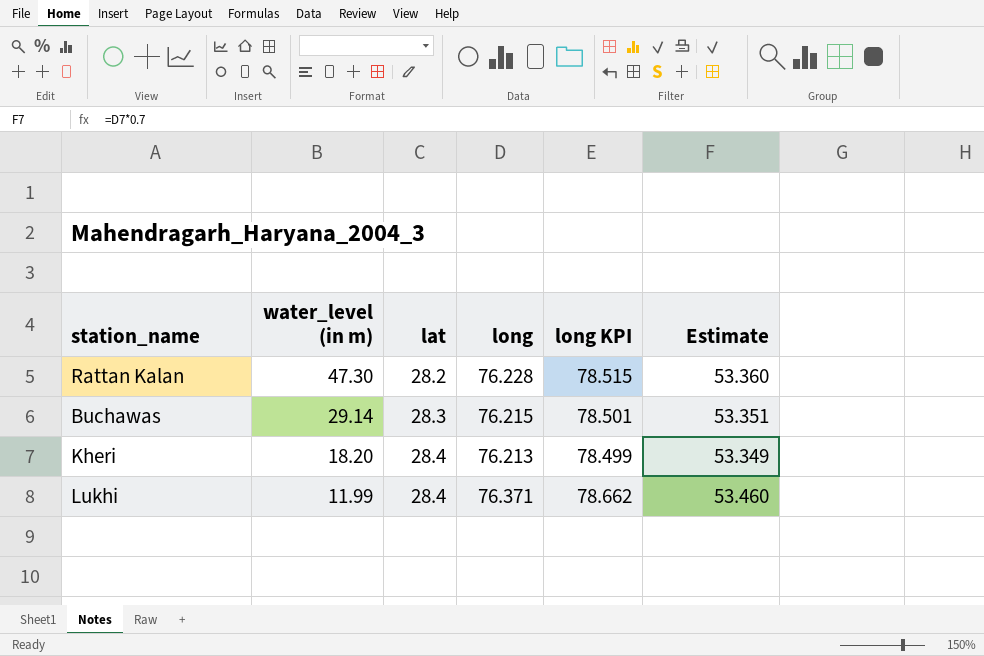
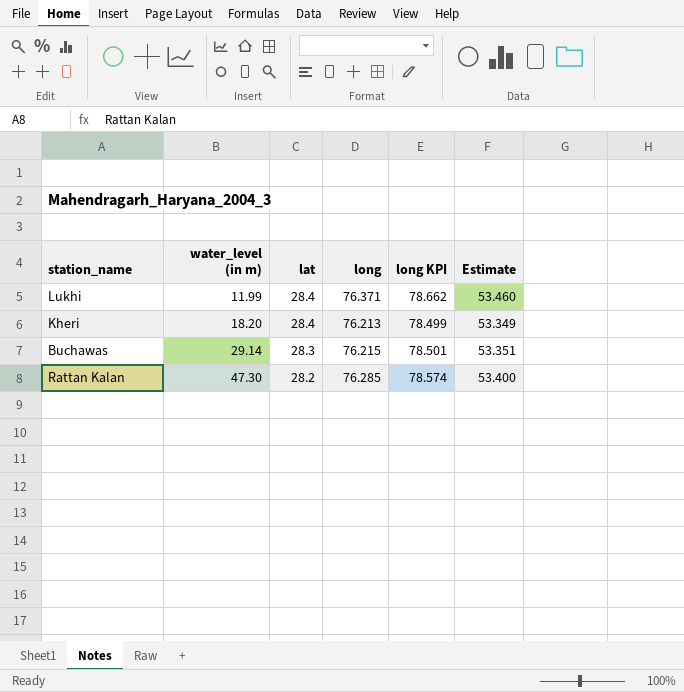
row order: water_level (in m) descending -> water_level (in m) ascending
Rattan Kalan | long: 76.228 -> 76.285
Rattan Kalan | long KPI: 78.515 -> 78.574
Rattan Kalan | Estimate: 53.360 -> 53.400

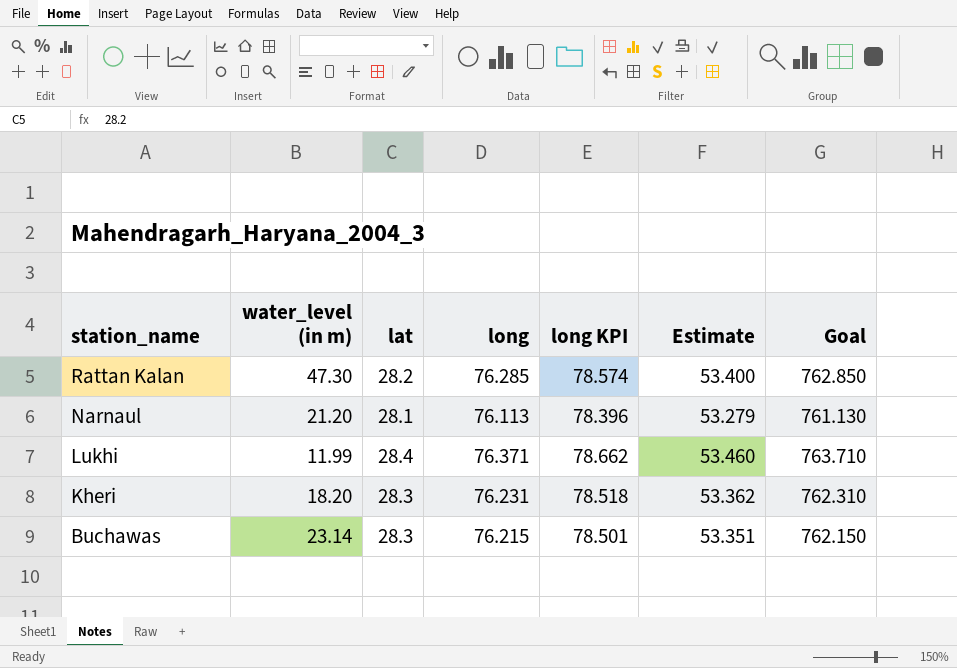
row order: water_level (in m) ascending -> station_name descending
column Goal | formula: none -> [long] * 10
row Narnaul: none -> 21.20 | 28.1 | 76.113 | 78.396 | 53.279 | 761.130
Kheri | lat: 28.4 -> 28.3
Kheri | long: 76.213 -> 76.231
Kheri | long KPI: 78.499 -> 78.518
Kheri | Estimate: 53.349 -> 53.362
Buchawas | water_level (in m): 29.14 -> 23.14

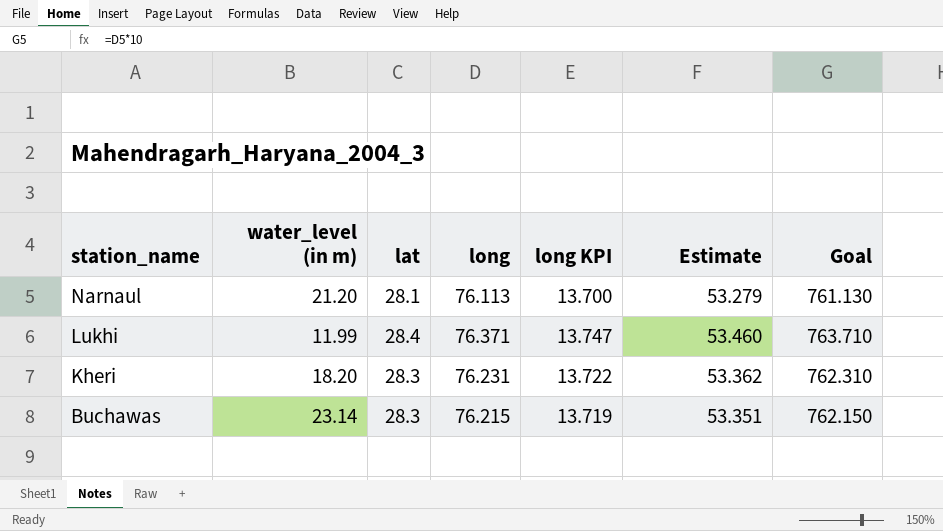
column long KPI | formula: [long] * 1.03 -> [long] * 0.18
row Rattan Kalan: 47.30 | 28.2 | 76.285 | 78.574 | 53.400 | 762.850 -> none

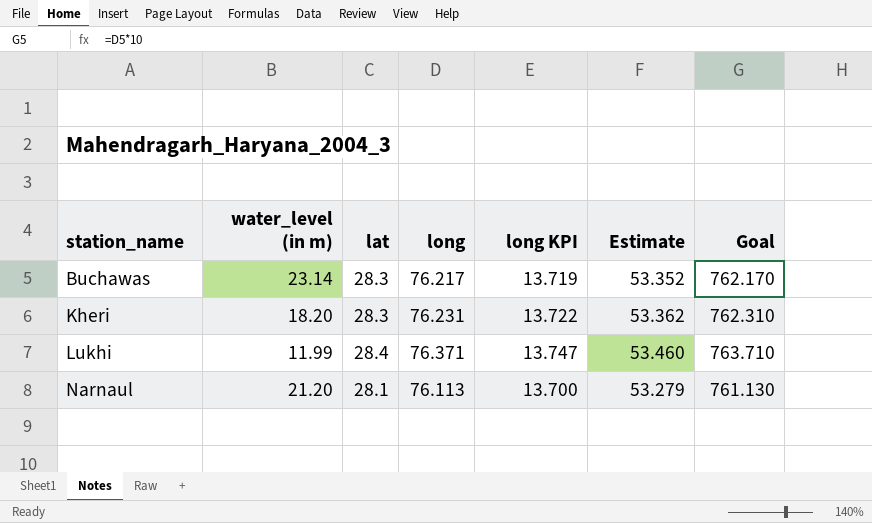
row order: station_name descending -> station_name ascending
Buchawas | long: 76.215 -> 76.217
Buchawas | Estimate: 53.351 -> 53.352
Buchawas | Goal: 762.150 -> 762.170

